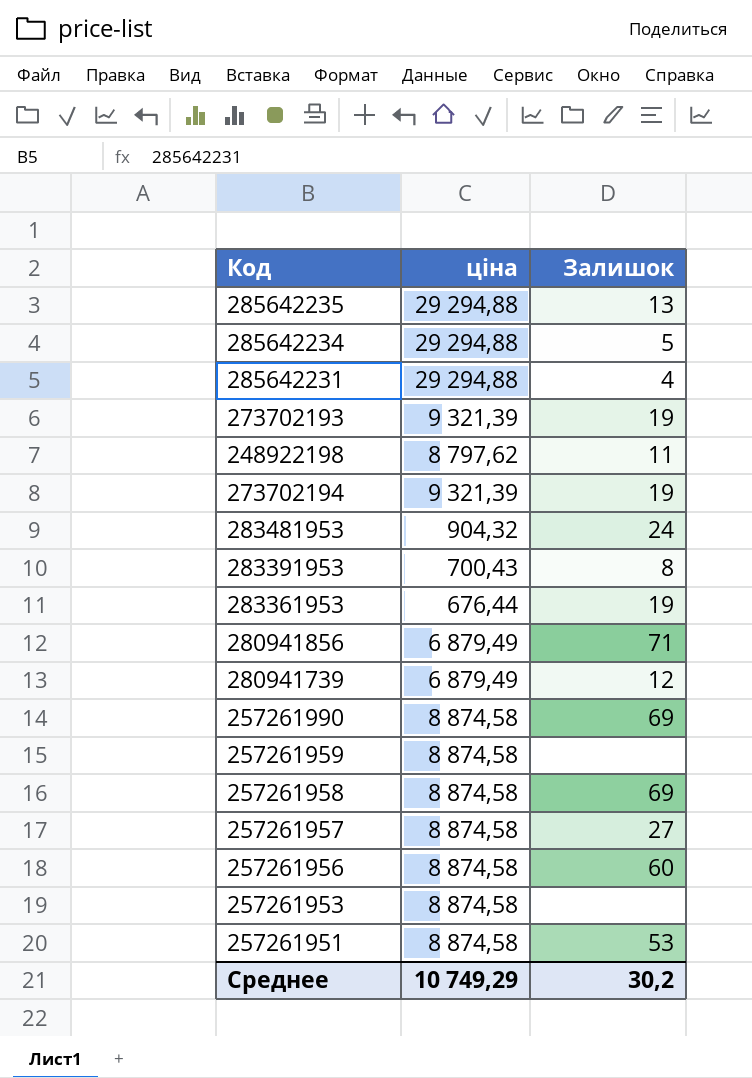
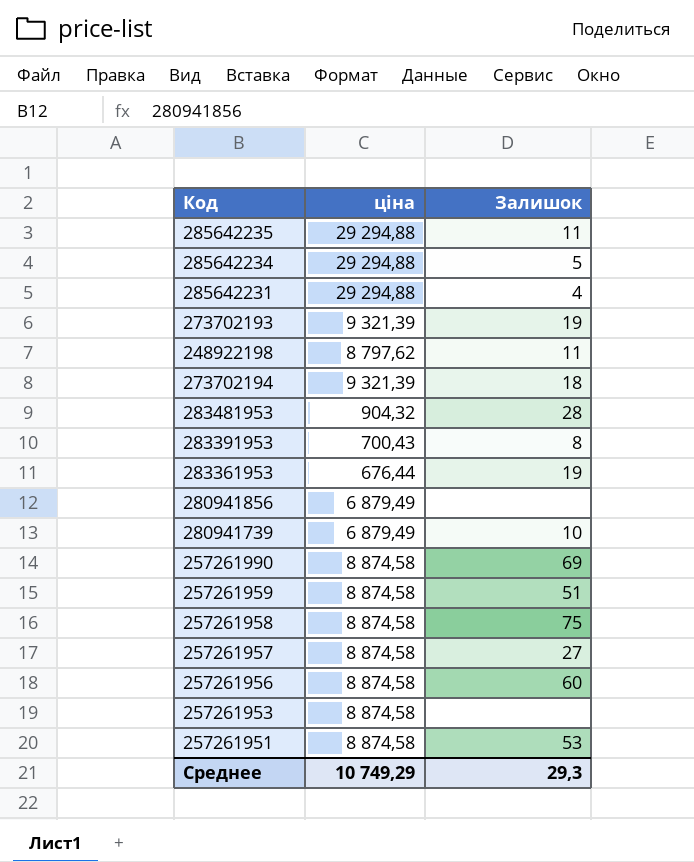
285642235 | Залишок: 13 -> 11
273702194 | Залишок: 19 -> 18
283481953 | Залишок: 24 -> 28
280941856 | Залишок: 71 -> none
280941739 | Залишок: 12 -> 10
257261959 | Залишок: none -> 51
257261958 | Залишок: 69 -> 75
Среднее | Залишок: 30,2 -> 29,3

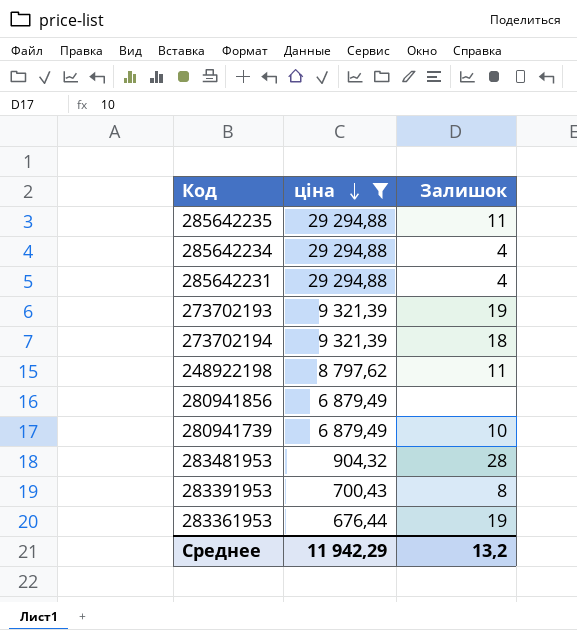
filter: none -> ціна != 8 874,58
row order: none -> ціна descending
285642234 | Залишок: 5 -> 4
Среднее | ціна: 10 749,29 -> 11 942,29
Среднее | Залишок: 29,3 -> 13,2

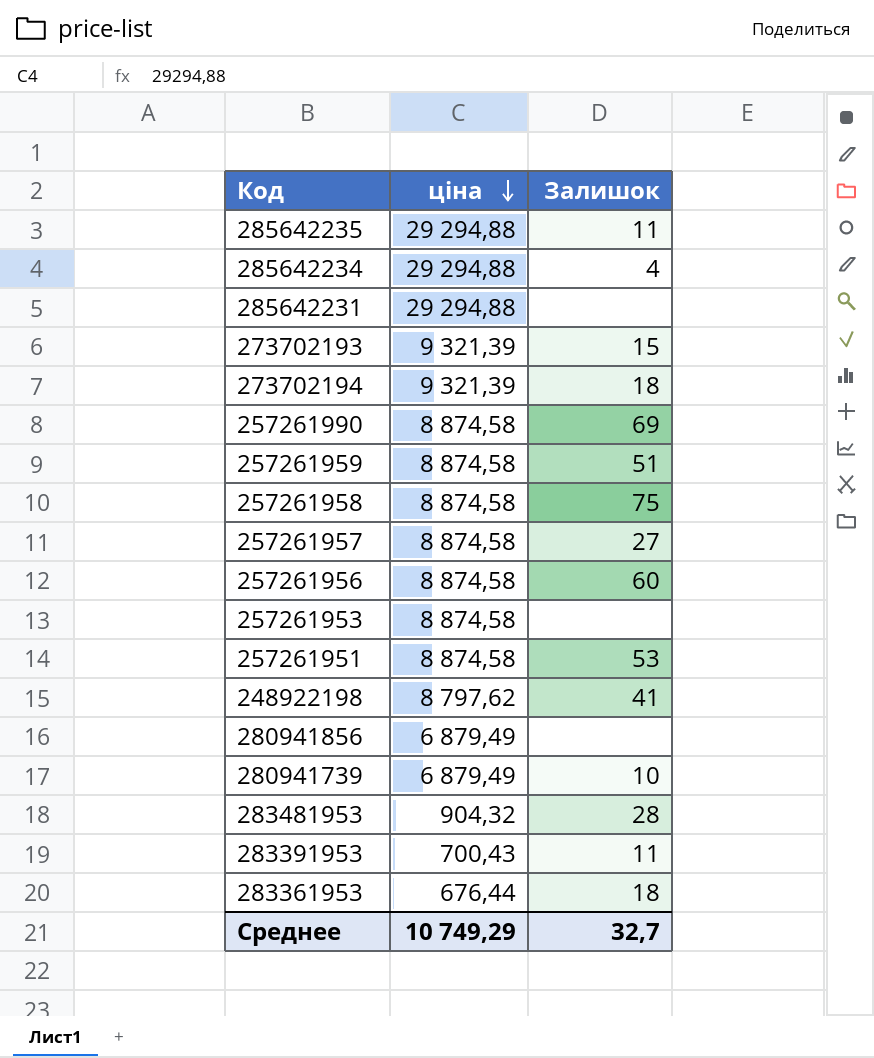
filter: ціна != 8 874,58 -> none
285642231 | Залишок: 4 -> none
273702193 | Залишок: 19 -> 15
248922198 | Залишок: 11 -> 41
283391953 | Залишок: 8 -> 11
283361953 | Залишок: 19 -> 18
Среднее | ціна: 11 942,29 -> 10 749,29
Среднее | Залишок: 13,2 -> 32,7

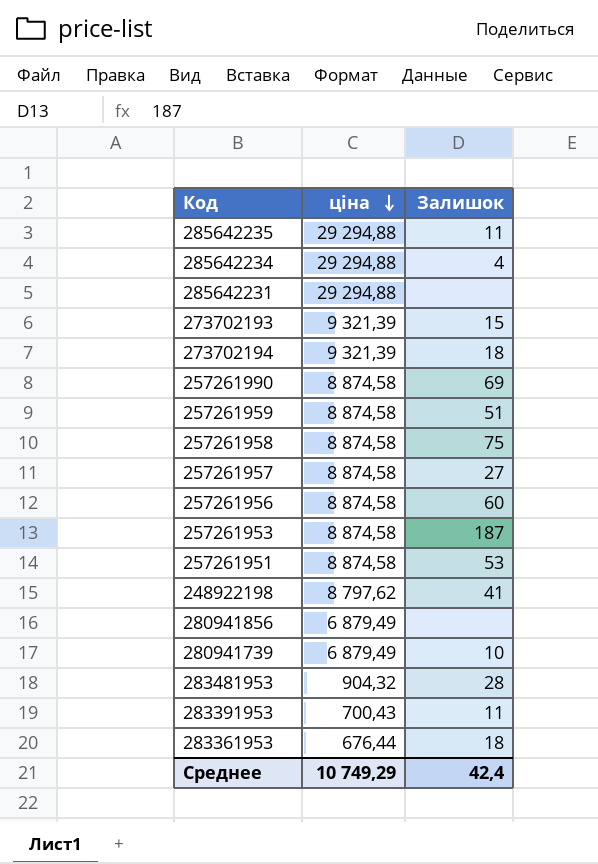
257261953 | Залишок: none -> 187
Среднее | Залишок: 32,7 -> 42,4

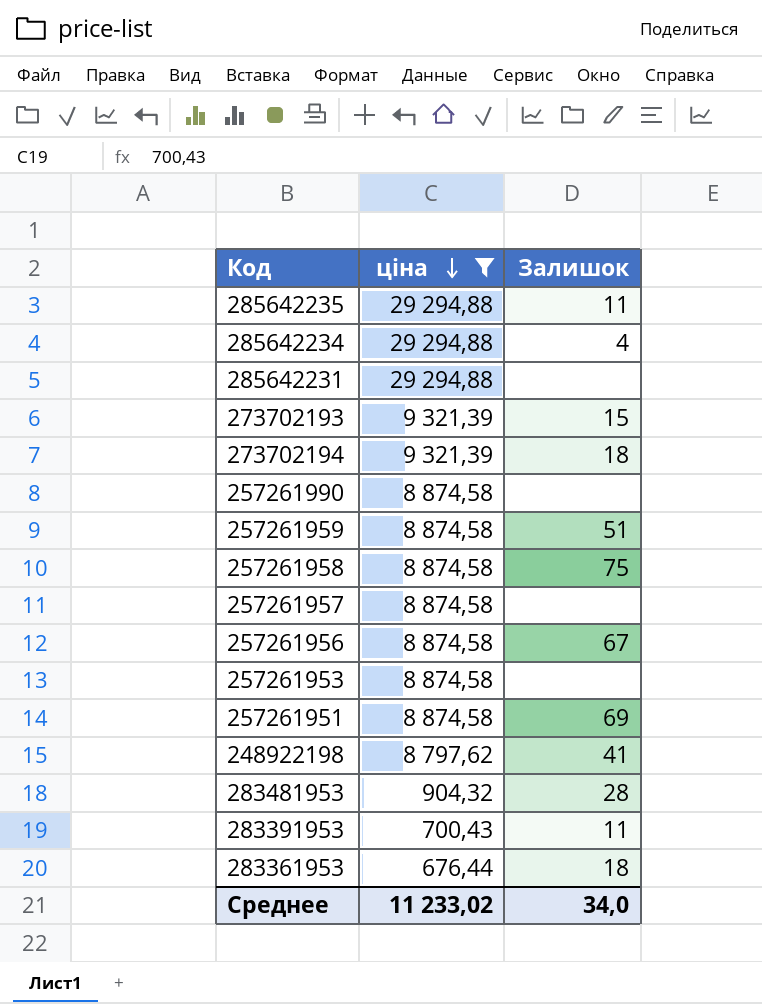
filter: none -> ціна != 6 879,49
257261990 | Залишок: 69 -> none
257261957 | Залишок: 27 -> none
257261956 | Залишок: 60 -> 67
257261953 | Залишок: 187 -> none
257261951 | Залишок: 53 -> 69
Среднее | ціна: 10 749,29 -> 11 233,02
Среднее | Залишок: 42,4 -> 34,0

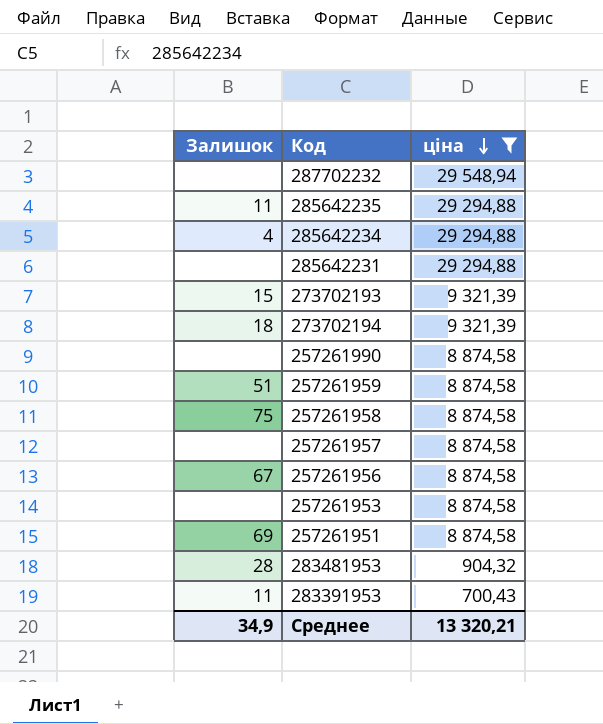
column Залишок | position: 3 -> 1
row 248922198: 8 797,62 | 41 -> none
row 283361953: 676,44 | 18 -> none
row 287702232: none -> none | 29 548,94
Среднее | Залишок: 34,0 -> 34,9
Среднее | ціна: 11 233,02 -> 13 320,21

